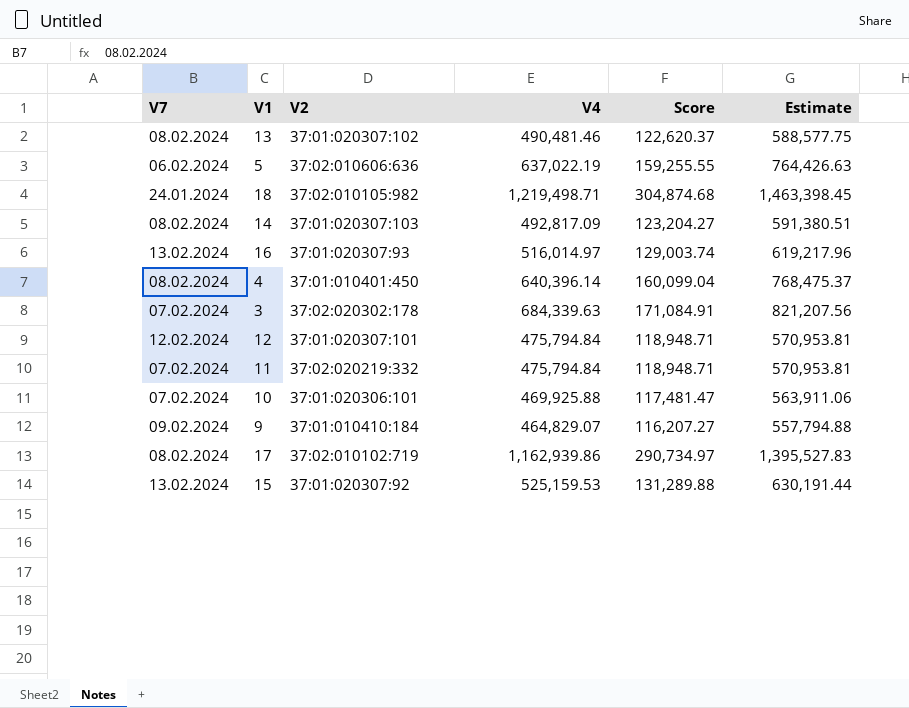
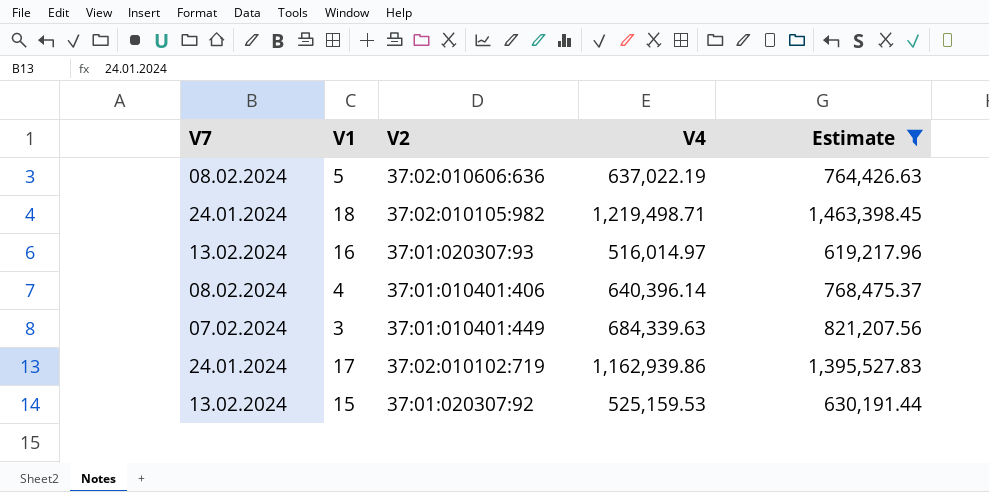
filter: none -> Estimate >= 619,217.96
column Score | formula: [V4] * 0.25 -> none
5 | V7: 06.02.2024 -> 08.02.2024
4 | V2: 37:01:010401:450 -> 37:01:010401:406
3 | V2: 37:02:020302:178 -> 37:01:010401:449
17 | V7: 08.02.2024 -> 24.01.2024

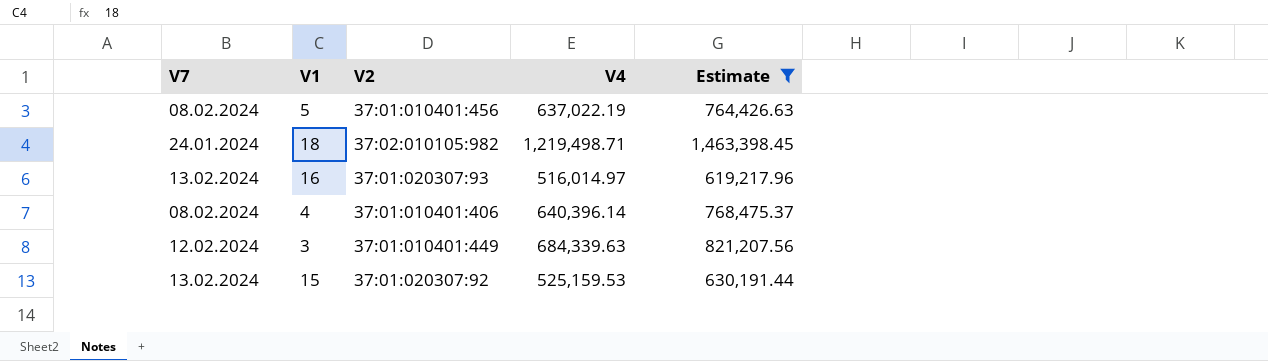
row 17: 24.01.2024 | 37:02:010102:719 | 1,162,939.86 | 1,395,527.83 -> none
5 | V2: 37:02:010606:636 -> 37:01:010401:456
3 | V7: 07.02.2024 -> 12.02.2024

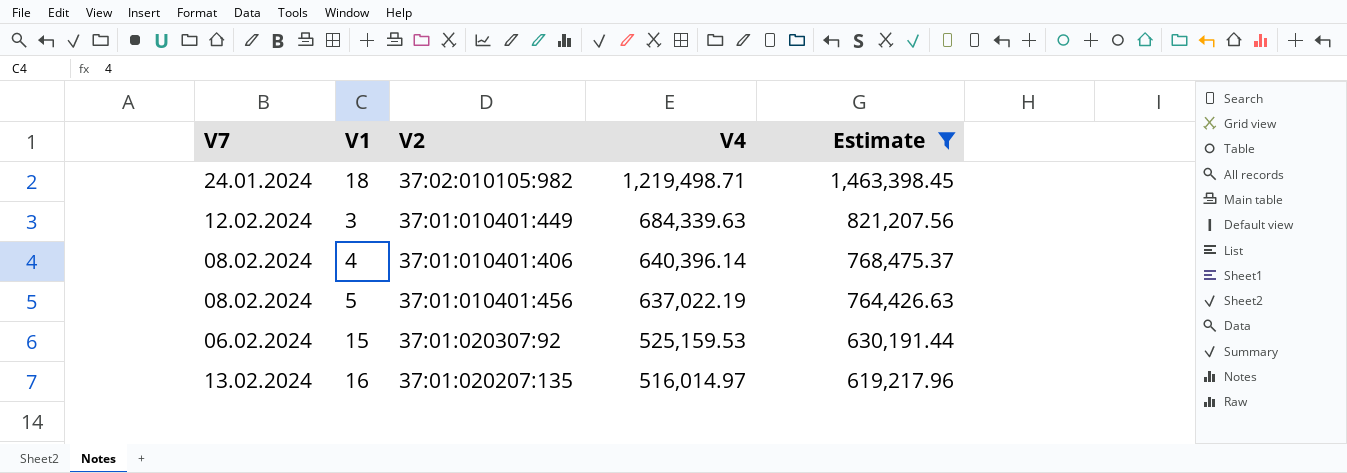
row order: none -> V4 descending
15 | V7: 13.02.2024 -> 06.02.2024
16 | V2: 37:01:020307:93 -> 37:01:020207:135

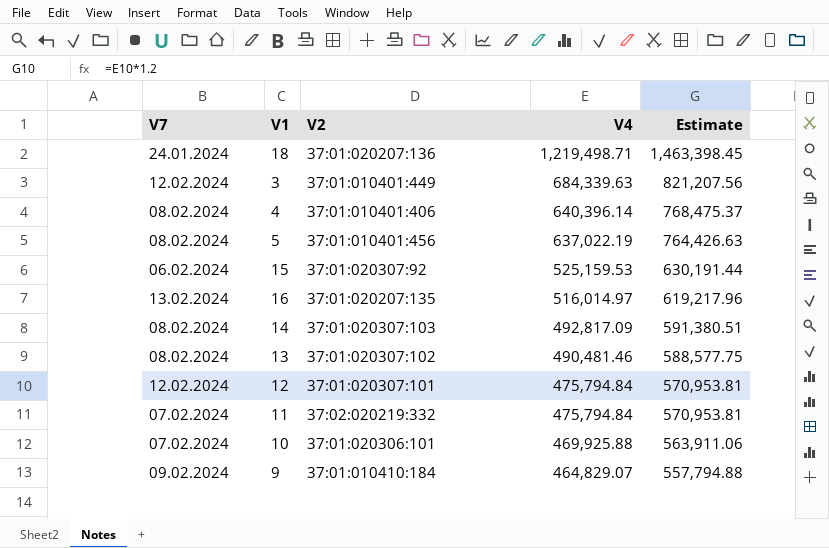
filter: Estimate >= 619,217.96 -> none
18 | V2: 37:02:010105:982 -> 37:01:020207:136

